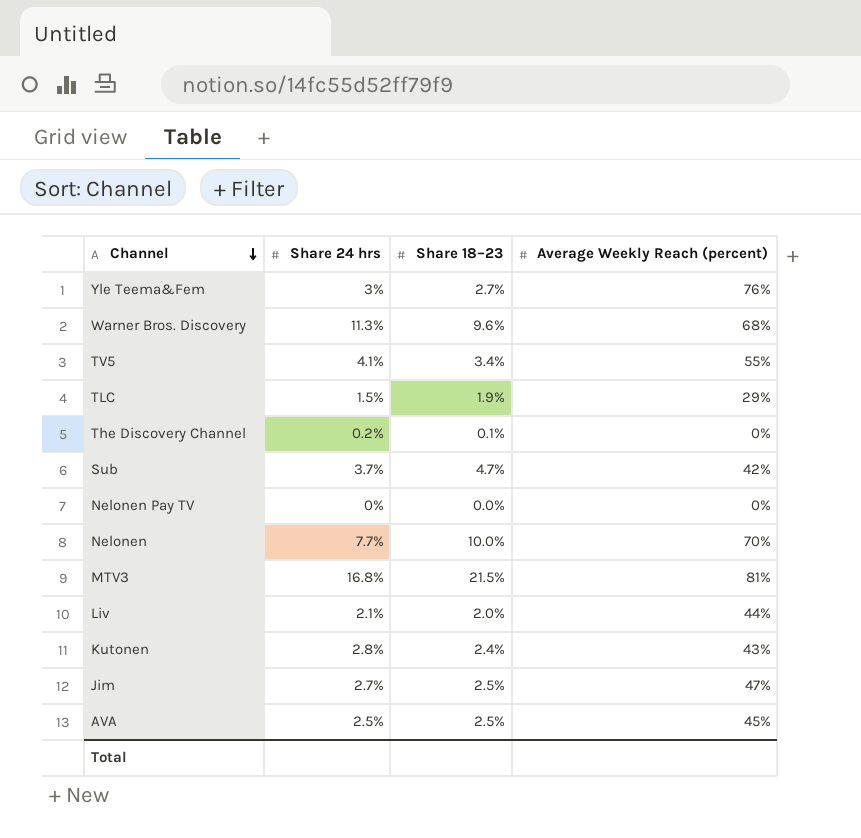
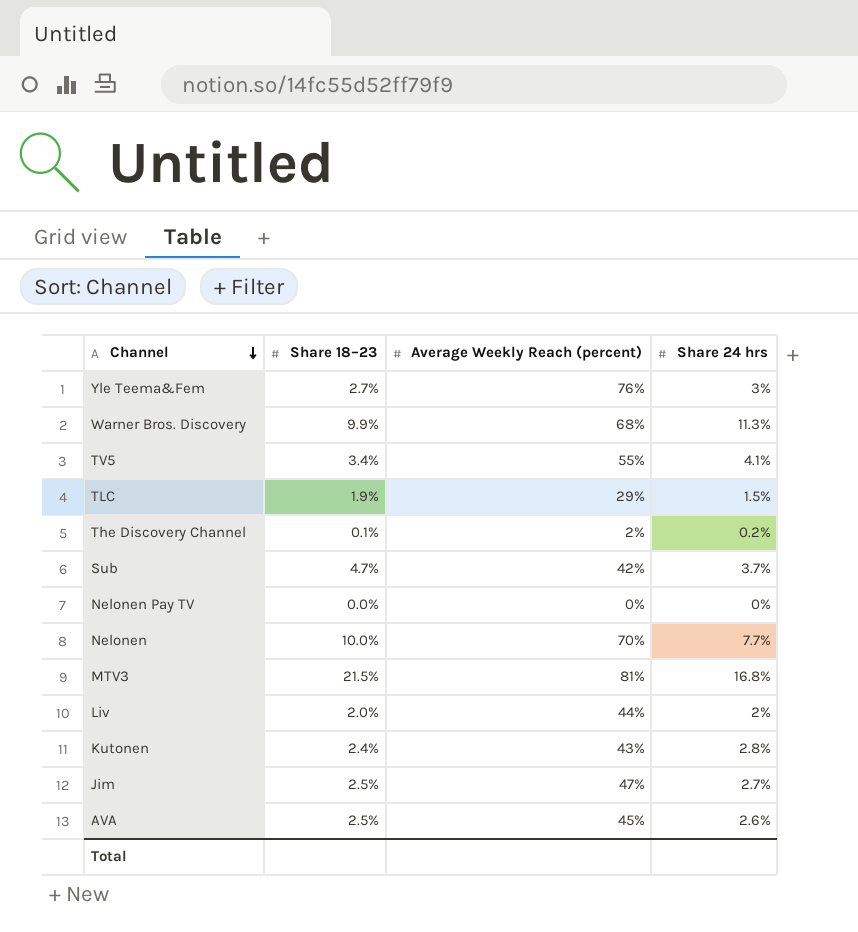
column Share 24 hrs | position: 2 -> 4
Warner Bros. Discovery | Share 18–23: 9.6% -> 9.9%
The Discovery Channel | Average Weekly Reach (percent): 0% -> 2%
Liv | Share 24 hrs: 2.1% -> 2%
AVA | Share 24 hrs: 2.5% -> 2.6%

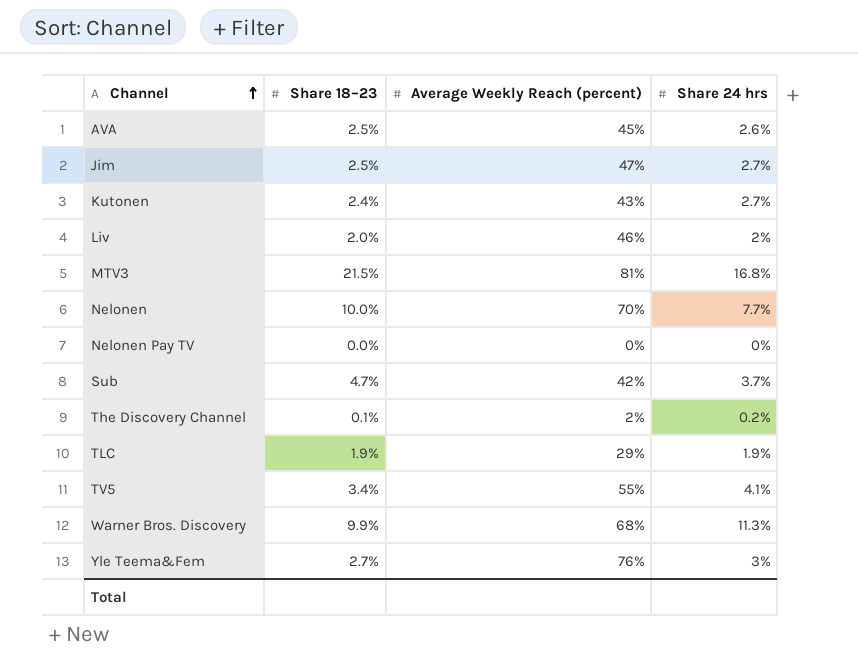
row order: Channel descending -> Channel ascending
Kutonen | Share 24 hrs: 2.8% -> 2.7%
Liv | Average Weekly Reach (percent): 44% -> 46%
TLC | Share 24 hrs: 1.5% -> 1.9%

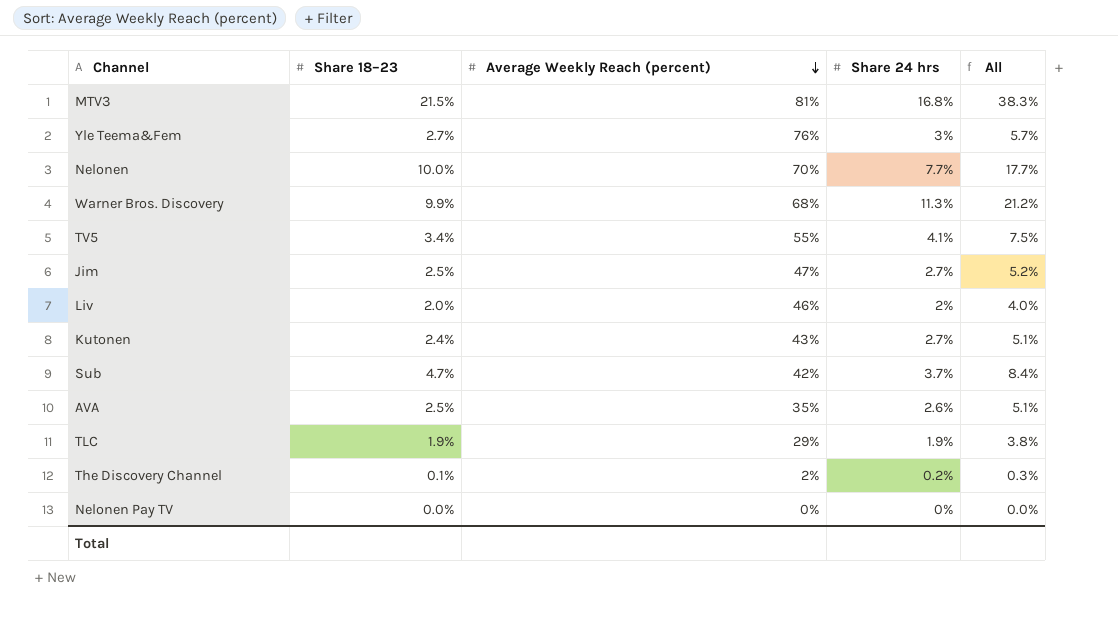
row order: Channel ascending -> Average Weekly Reach (percent) descending
column All | formula: none -> [Share 18–23] + [Share 24 hrs]
AVA | Average Weekly Reach (percent): 45% -> 35%

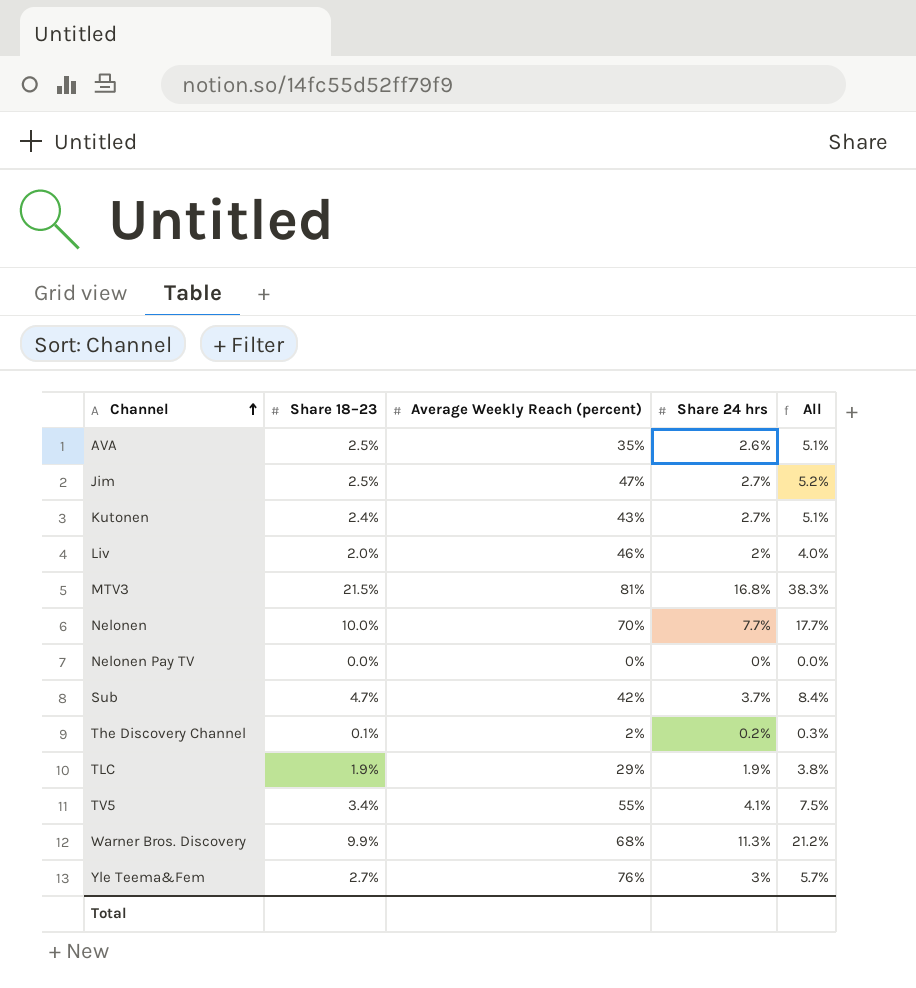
row order: Average Weekly Reach (percent) descending -> Channel ascending

